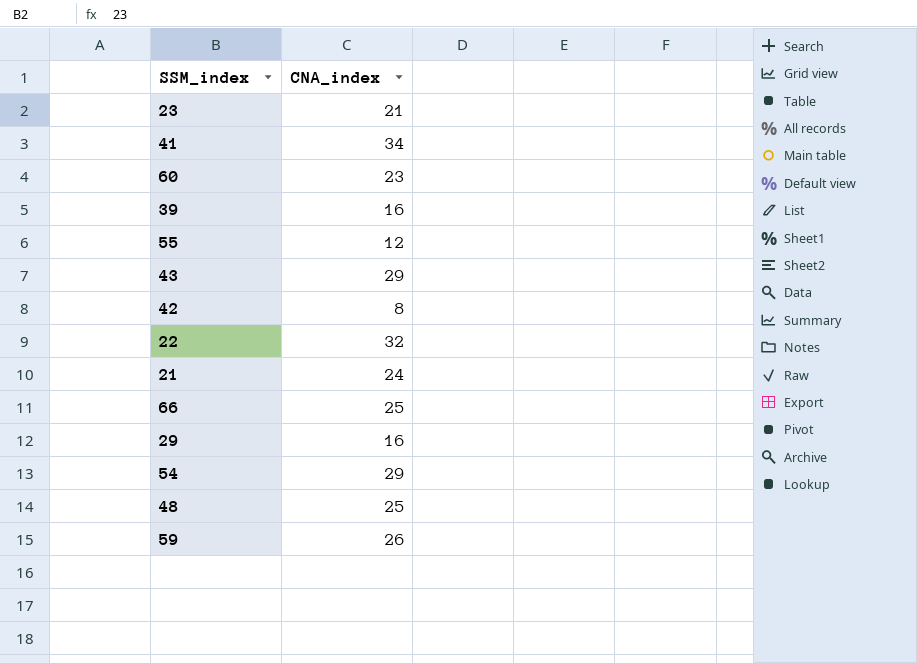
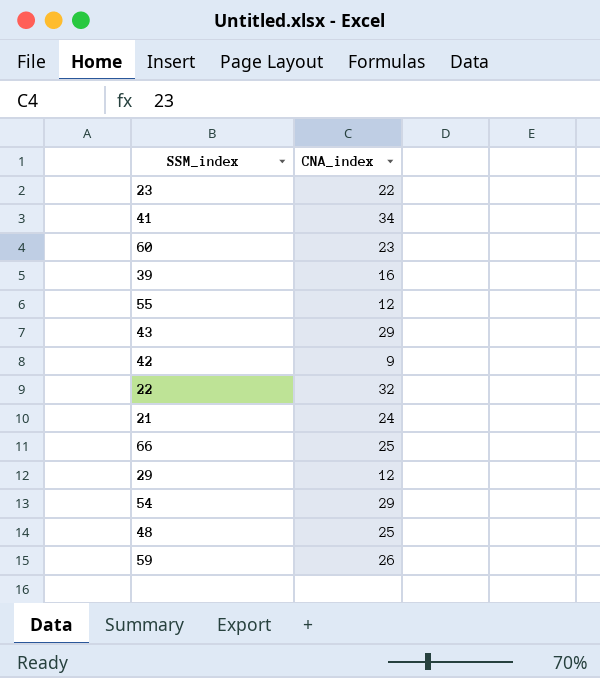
23 | CNA_index: 21 -> 22
42 | CNA_index: 8 -> 9
29 | CNA_index: 16 -> 12

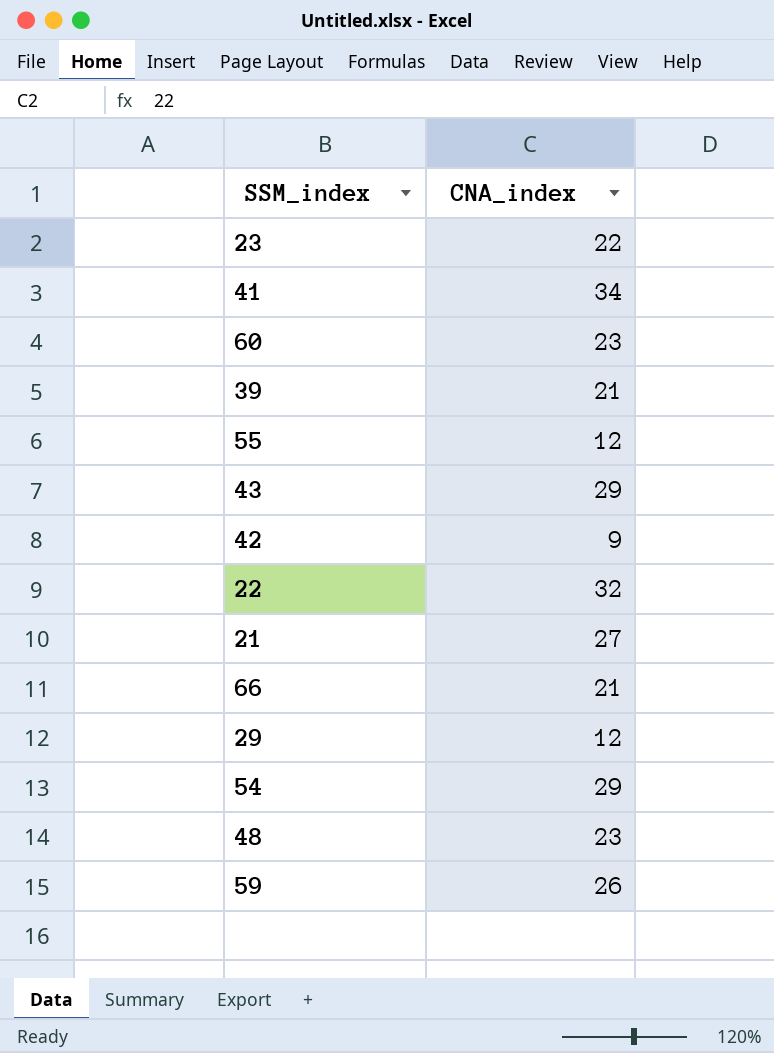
39 | CNA_index: 16 -> 21
21 | CNA_index: 24 -> 27
66 | CNA_index: 25 -> 21
48 | CNA_index: 25 -> 23

